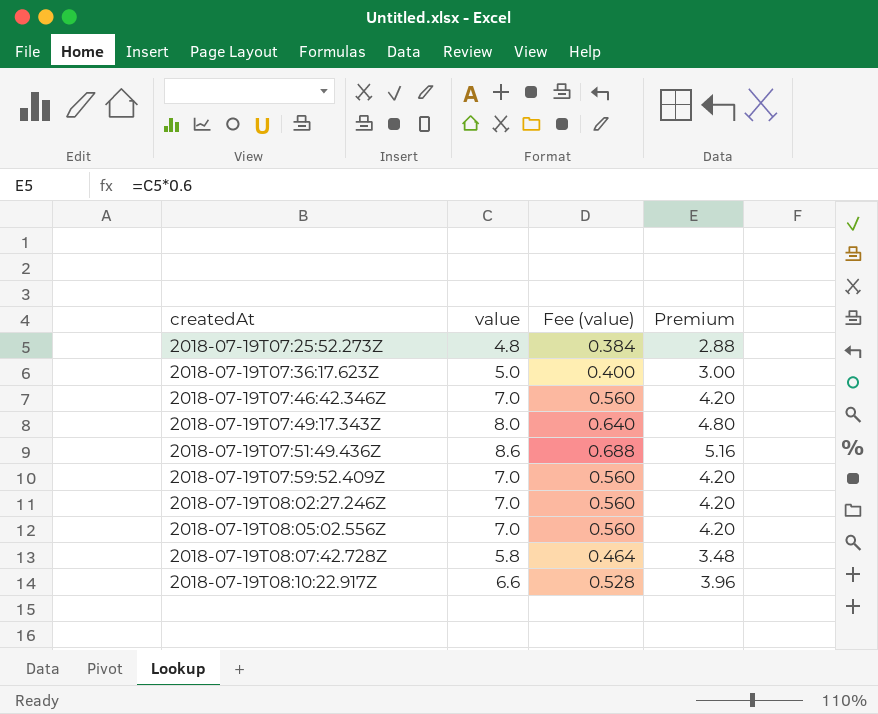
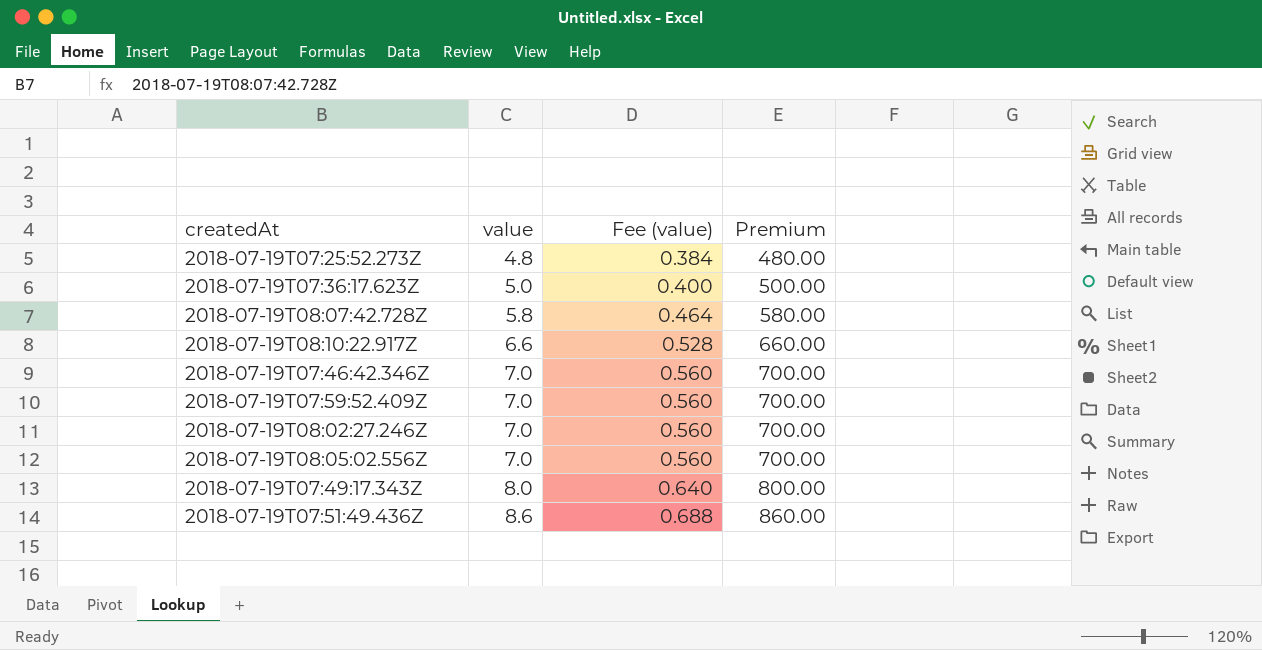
row order: createdAt ascending -> value ascending
column Premium | formula: [value] * 0.6 -> [value] * 100

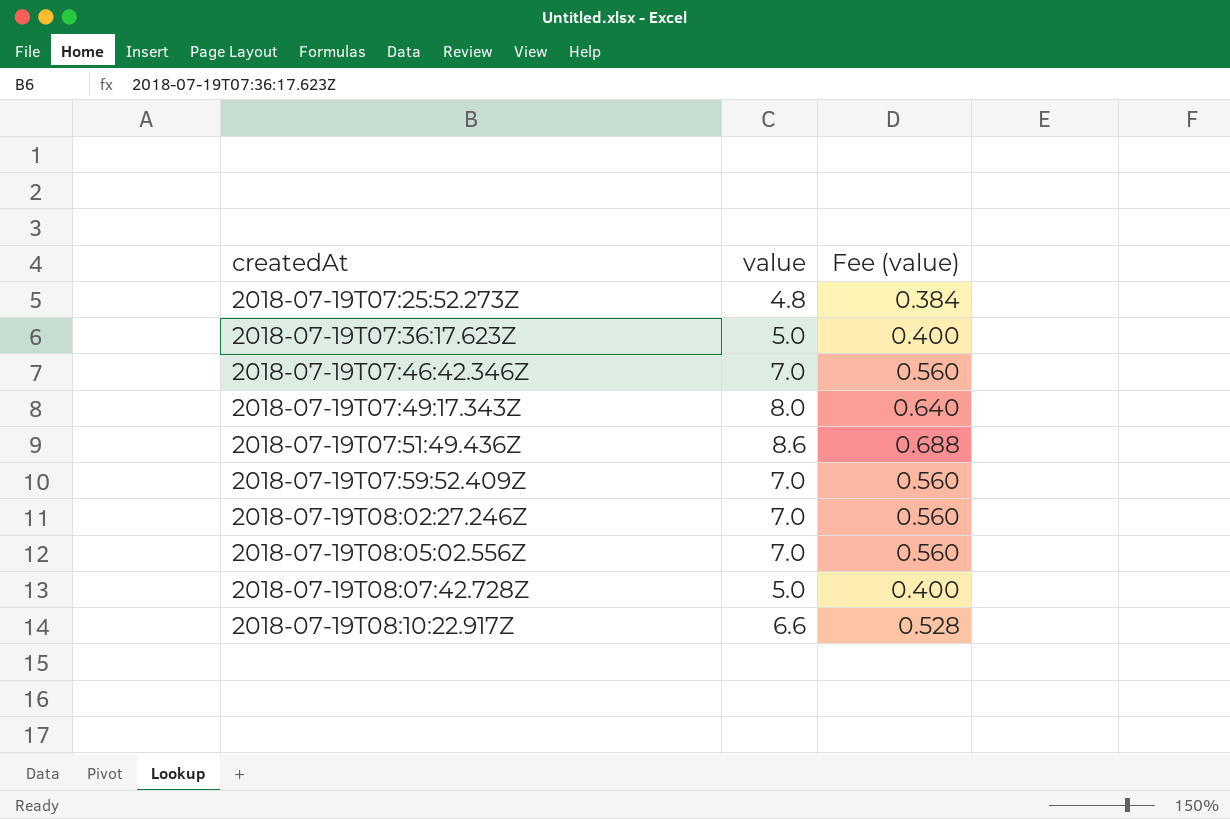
row order: value ascending -> createdAt ascending
column Premium | formula: [value] * 100 -> none
2018-07-19T08:07:42.728Z | value: 5.8 -> 5.0
2018-07-19T08:07:42.728Z | Fee (value): 0.464 -> 0.400

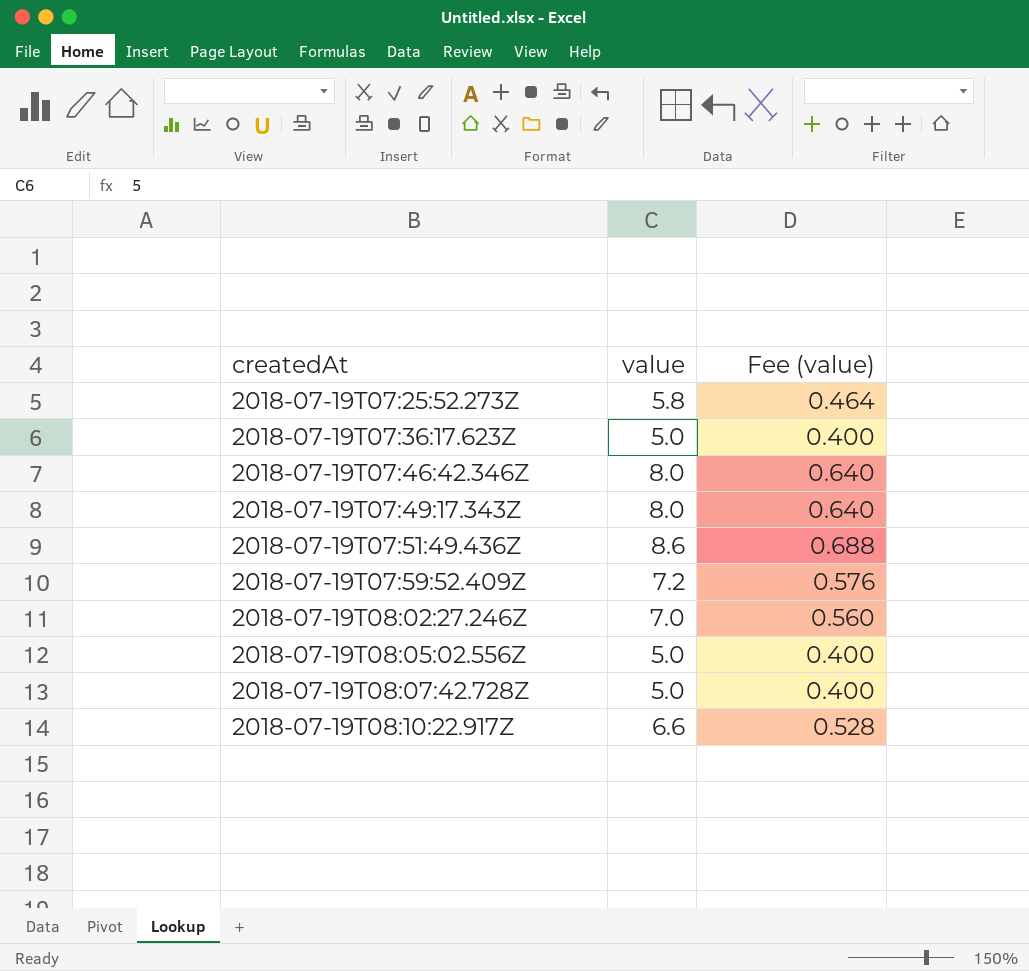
2018-07-19T07:25:52.273Z | value: 4.8 -> 5.8
2018-07-19T07:25:52.273Z | Fee (value): 0.384 -> 0.464
2018-07-19T07:46:42.346Z | value: 7.0 -> 8.0
2018-07-19T07:46:42.346Z | Fee (value): 0.560 -> 0.640
2018-07-19T07:59:52.409Z | value: 7.0 -> 7.2
2018-07-19T07:59:52.409Z | Fee (value): 0.560 -> 0.576
2018-07-19T08:05:02.556Z | value: 7.0 -> 5.0
2018-07-19T08:05:02.556Z | Fee (value): 0.560 -> 0.400

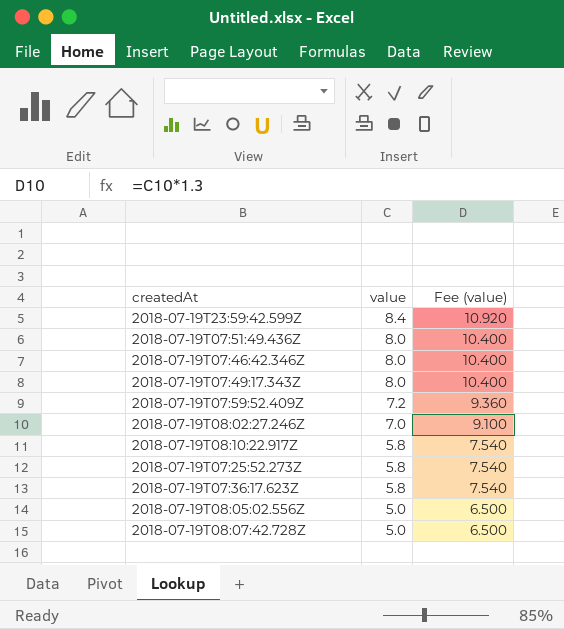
row order: createdAt ascending -> value descending
column Fee (value) | formula: [value] * 0.08 -> [value] * 1.3
row 2018-07-19T23:59:42.599Z: none -> 8.4 | 10.920
2018-07-19T07:51:49.436Z | value: 8.6 -> 8.0
2018-07-19T08:10:22.917Z | value: 6.6 -> 5.8
2018-07-19T07:36:17.623Z | value: 5.0 -> 5.8

